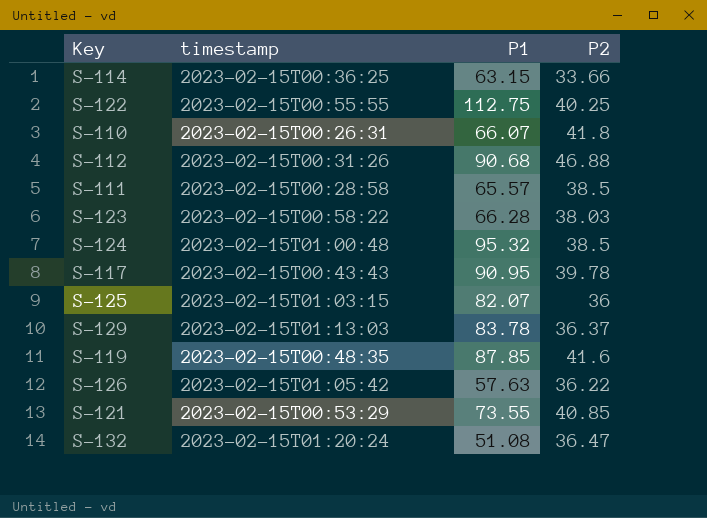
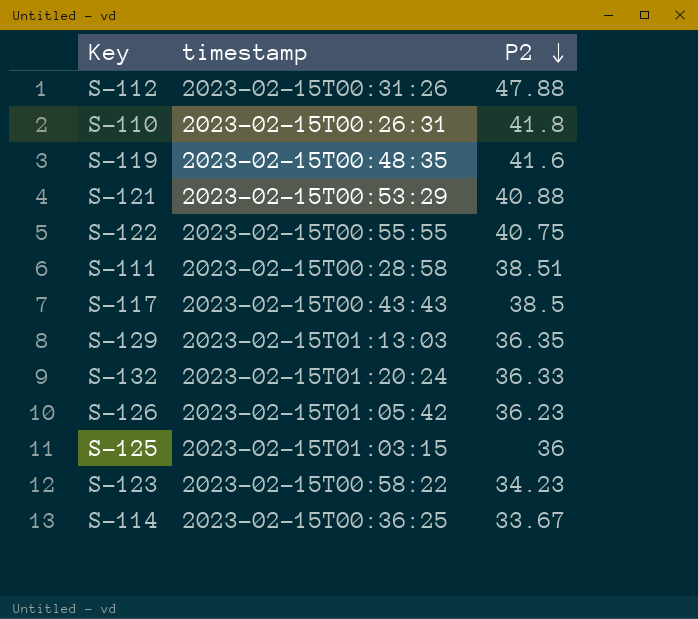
row order: none -> P2 descending
column P1 | position: 3 -> none
row S-124: 2023-02-15T01:00:48 | 95.32 | 38.5 -> none
S-112 | P2: 46.88 -> 47.88
S-121 | P2: 40.85 -> 40.88
S-122 | P2: 40.25 -> 40.75
S-111 | P2: 38.5 -> 38.51
S-117 | P2: 39.78 -> 38.5
S-129 | P2: 36.37 -> 36.35
S-132 | P2: 36.47 -> 36.33
S-126 | P2: 36.22 -> 36.23
S-123 | P2: 38.03 -> 34.23
S-114 | P2: 33.66 -> 33.67

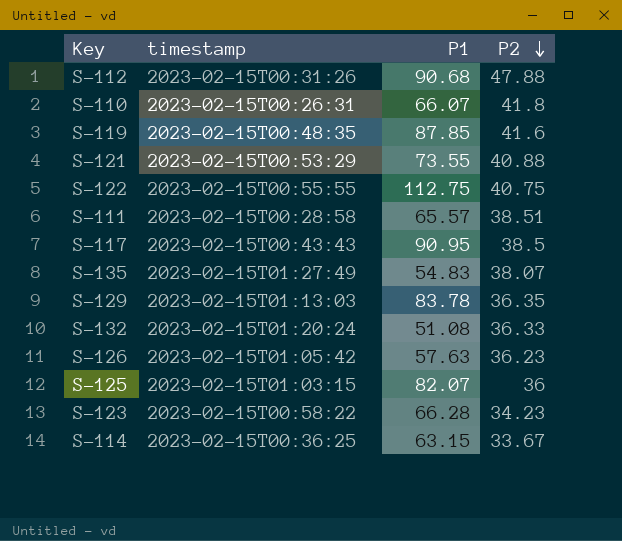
column P1 | position: none -> 3
row S-135: none -> 2023-02-15T01:27:49 | 54.83 | 38.07

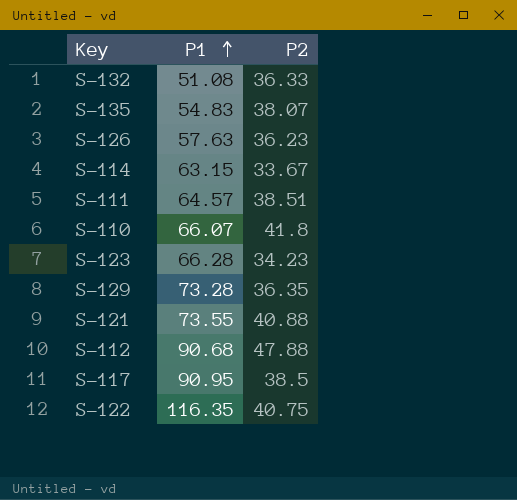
row order: P2 descending -> P1 ascending
column timestamp | position: 2 -> none
row S-119: 2023-02-15T00:48:35 | 87.85 | 41.6 -> none
row S-125: 2023-02-15T01:03:15 | 82.07 | 36 -> none
S-111 | P1: 65.57 -> 64.57
S-129 | P1: 83.78 -> 73.28
S-122 | P1: 112.75 -> 116.35

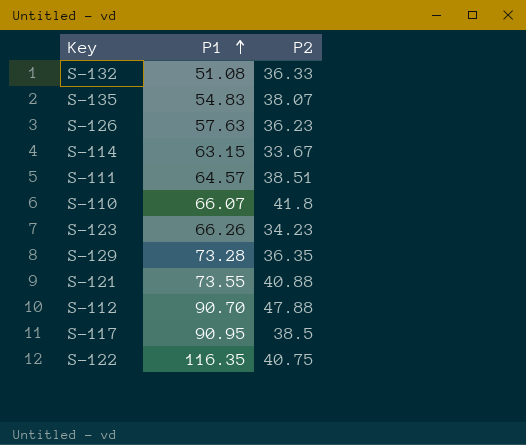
S-123 | P1: 66.28 -> 66.26
S-112 | P1: 90.68 -> 90.70

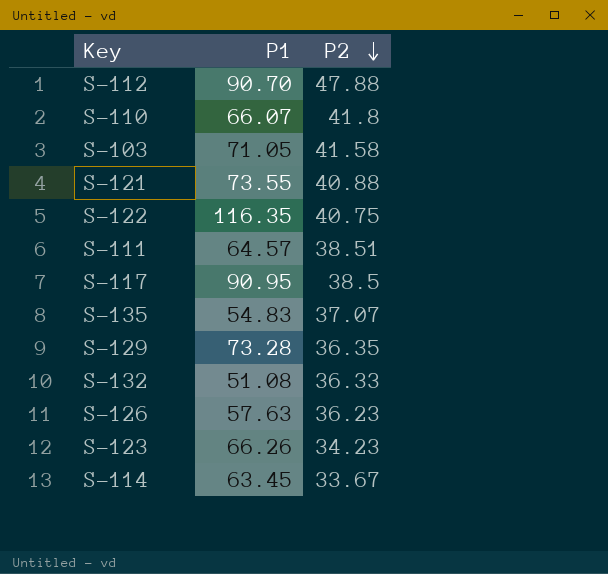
row order: P1 ascending -> P2 descending
row S-103: none -> 71.05 | 41.58
S-135 | P2: 38.07 -> 37.07
S-114 | P1: 63.15 -> 63.45

